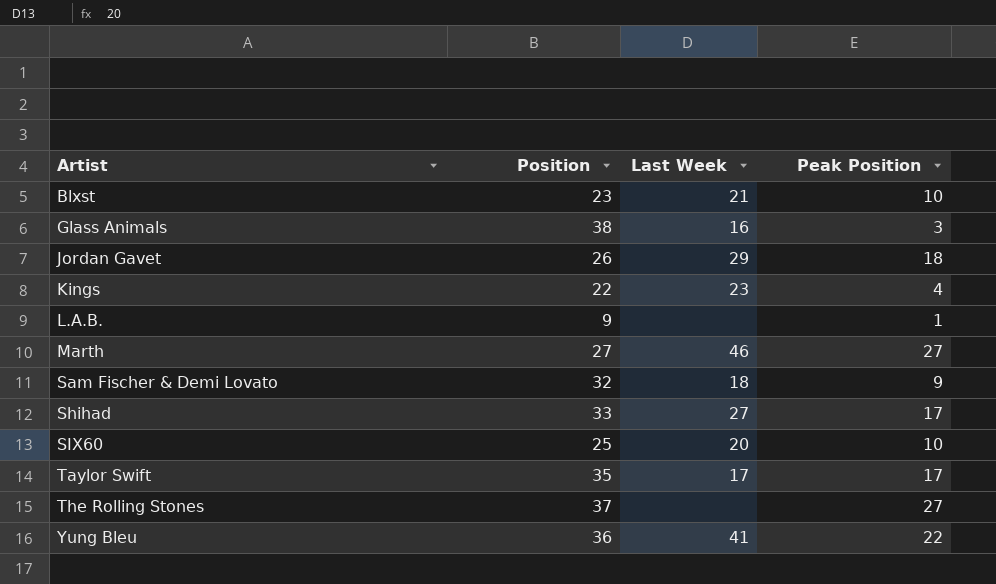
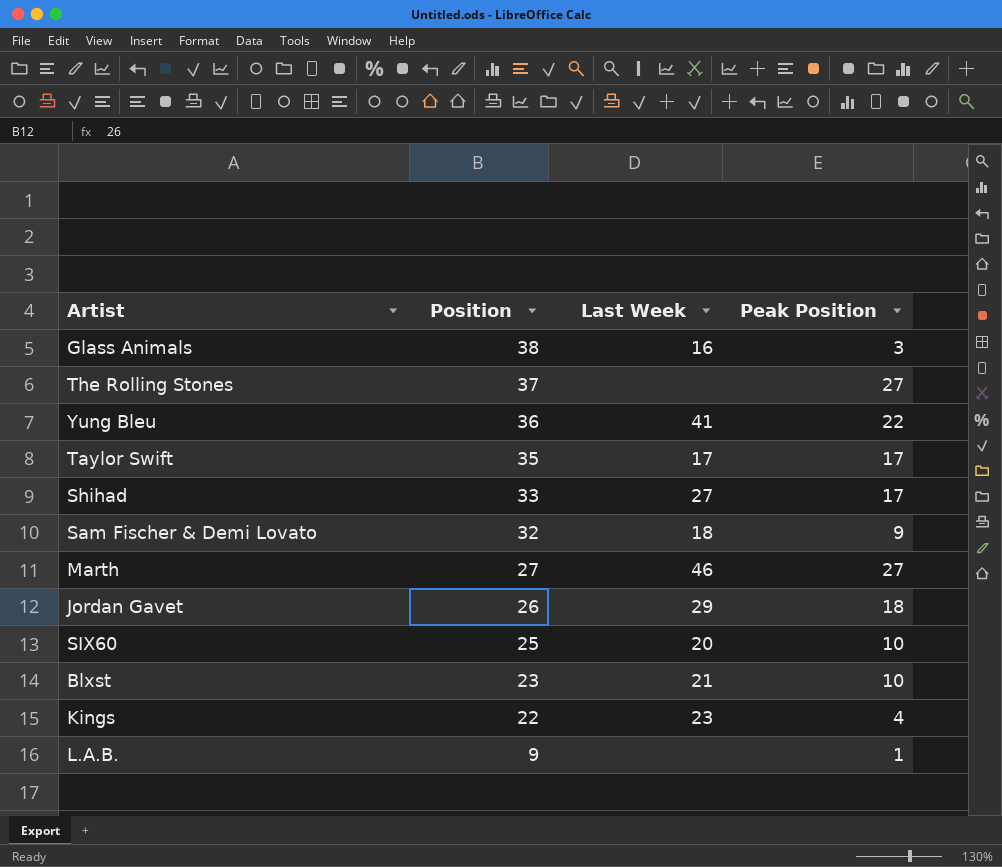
row order: Artist ascending -> Position descending

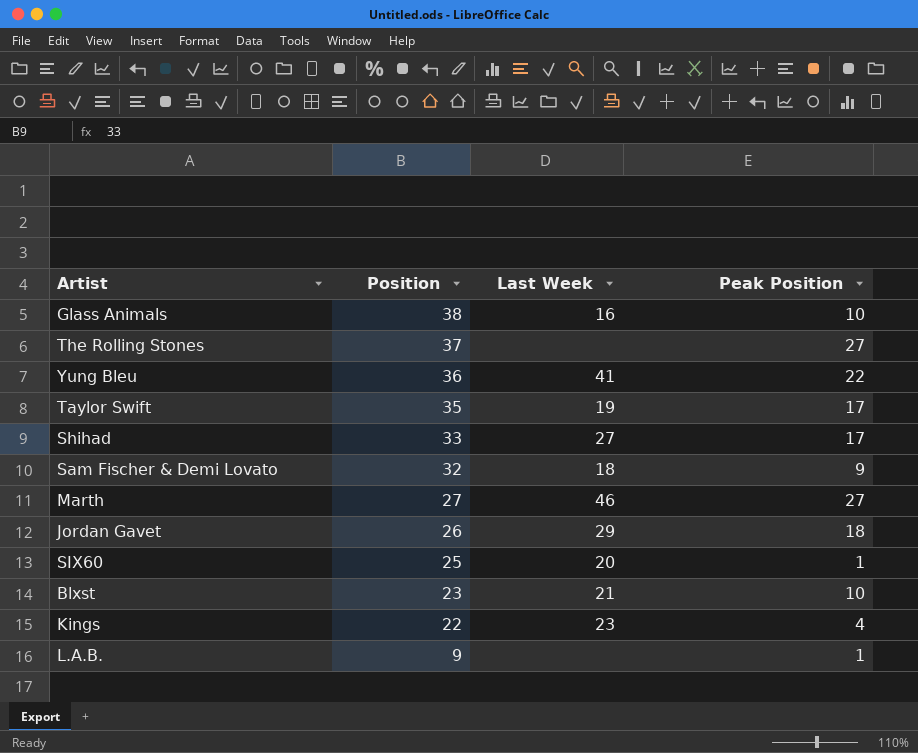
Glass Animals | Peak Position: 3 -> 10
Taylor Swift | Last Week: 17 -> 19
SIX60 | Peak Position: 10 -> 1

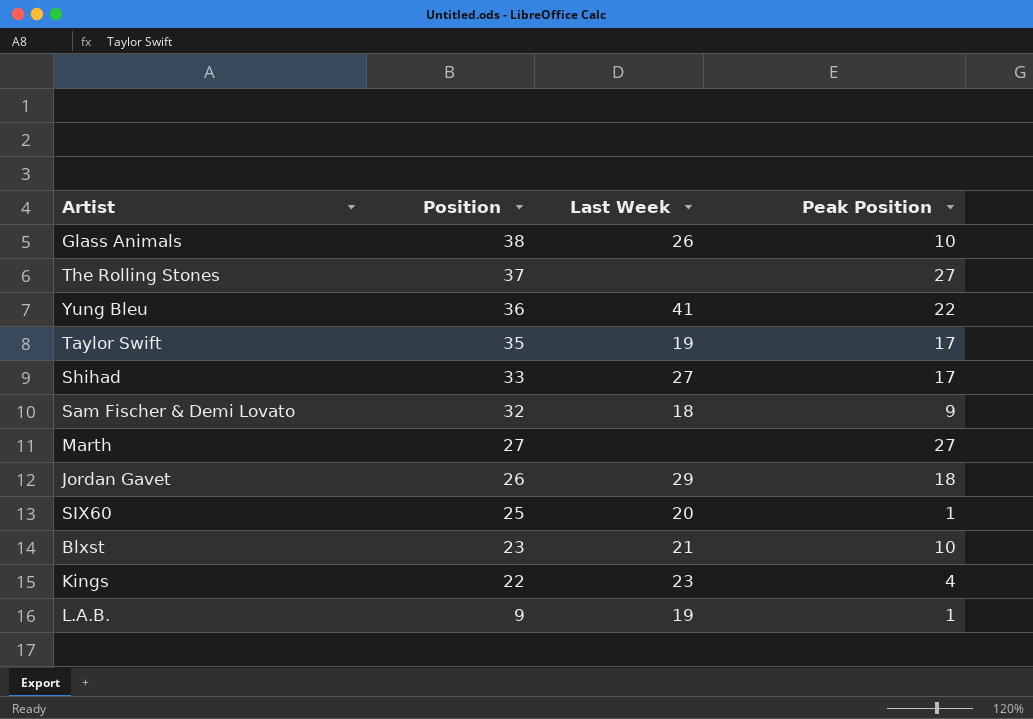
Glass Animals | Last Week: 16 -> 26
Marth | Last Week: 46 -> none
L.A.B. | Last Week: none -> 19

